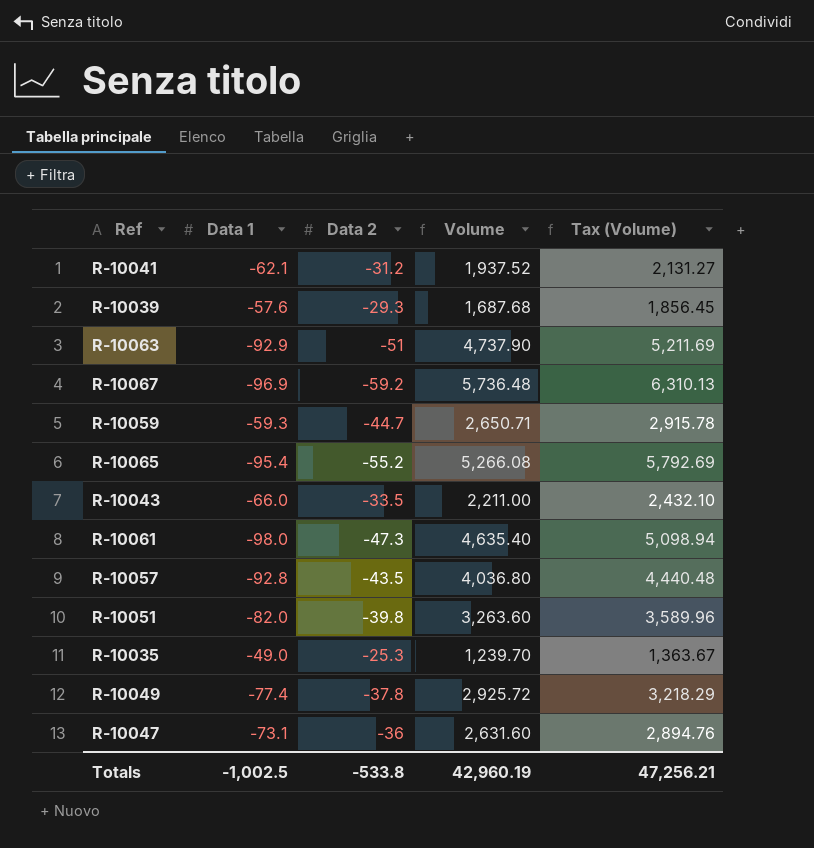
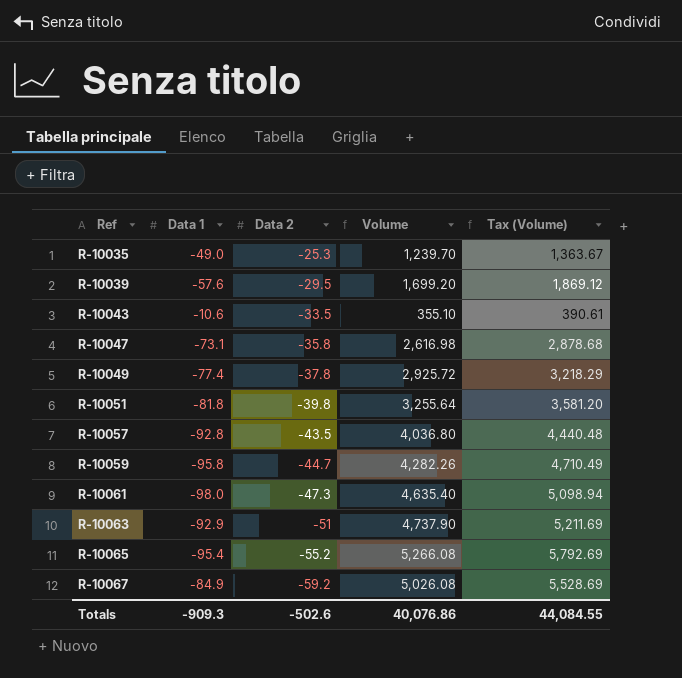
row order: none -> Ref ascending
row R-10041: -62.1 | -31.2 | 1,937.52 | 2,131.27 -> none
R-10039 | Data 2: -29.3 -> -29.5
R-10039 | Volume: 1,687.68 -> 1,699.20
R-10039 | Tax (Volume): 1,856.45 -> 1,869.12
R-10043 | Data 1: -66.0 -> -10.6
R-10043 | Volume: 2,211.00 -> 355.10
R-10043 | Tax (Volume): 2,432.10 -> 390.61
R-10047 | Data 2: -36 -> -35.8
R-10047 | Volume: 2,631.60 -> 2,616.98
R-10047 | Tax (Volume): 2,894.76 -> 2,878.68
R-10051 | Data 1: -82.0 -> -81.8
R-10051 | Volume: 3,263.60 -> 3,255.64
R-10051 | Tax (Volume): 3,589.96 -> 3,581.20
R-10059 | Data 1: -59.3 -> -95.8
R-10059 | Volume: 2,650.71 -> 4,282.26
R-10059 | Tax (Volume): 2,915.78 -> 4,710.49
R-10067 | Data 1: -96.9 -> -84.9
R-10067 | Volume: 5,736.48 -> 5,026.08
R-10067 | Tax (Volume): 6,310.13 -> 5,528.69
Totals | Data 1: -1,002.5 -> -909.3
Totals | Data 2: -533.8 -> -502.6
Totals | Volume: 42,960.19 -> 40,076.86
Totals | Tax (Volume): 47,256.21 -> 44,084.55

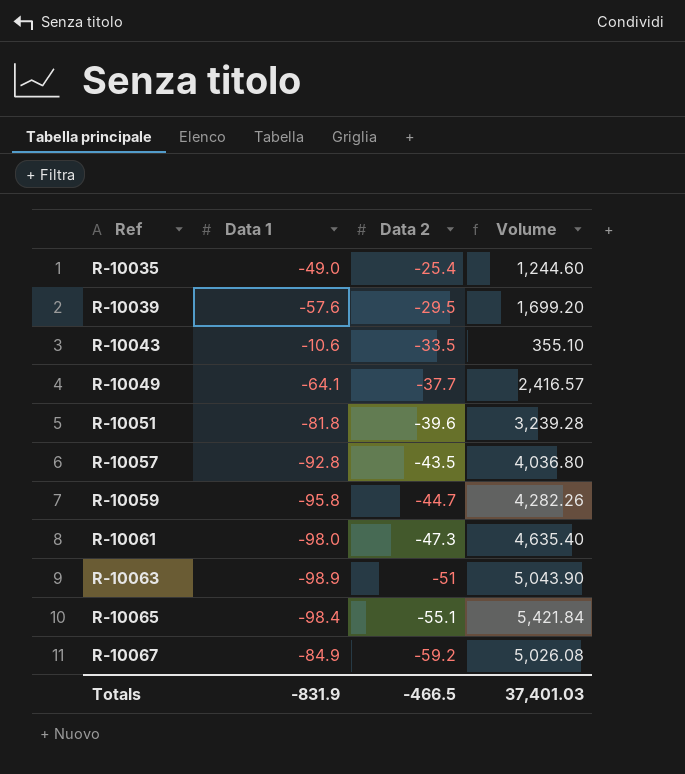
column Tax (Volume) | formula: [Volume] * 1.1 -> none
row R-10047: -73.1 | -35.8 | 2,616.98 | 2,878.68 -> none
R-10035 | Data 2: -25.3 -> -25.4
R-10035 | Volume: 1,239.70 -> 1,244.60
R-10049 | Data 1: -77.4 -> -64.1
R-10049 | Data 2: -37.8 -> -37.7
R-10049 | Volume: 2,925.72 -> 2,416.57
R-10051 | Data 2: -39.8 -> -39.6
R-10051 | Volume: 3,255.64 -> 3,239.28
R-10063 | Data 1: -92.9 -> -98.9
R-10063 | Volume: 4,737.90 -> 5,043.90
R-10065 | Data 1: -95.4 -> -98.4
R-10065 | Data 2: -55.2 -> -55.1
R-10065 | Volume: 5,266.08 -> 5,421.84
Totals | Data 1: -909.3 -> -831.9
Totals | Data 2: -502.6 -> -466.5
Totals | Volume: 40,076.86 -> 37,401.03

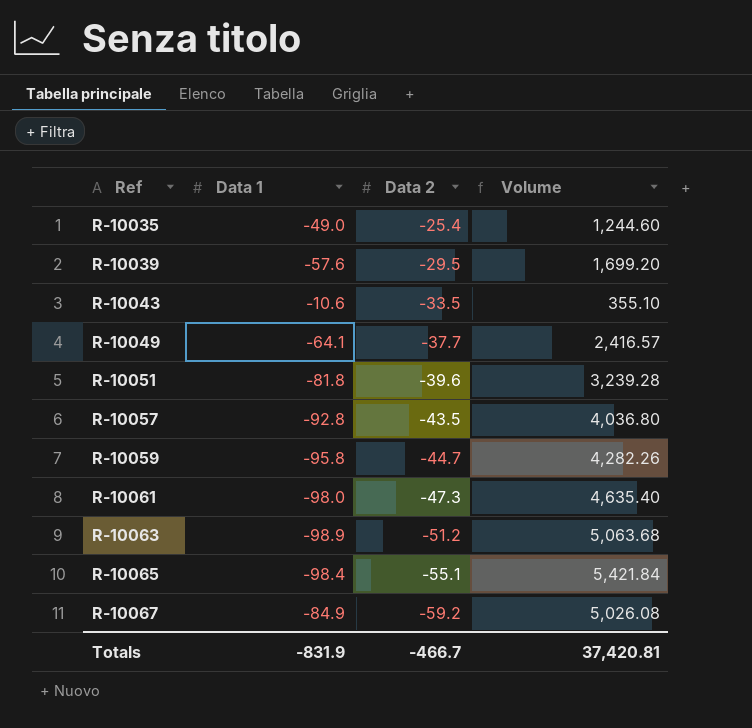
R-10063 | Data 2: -51 -> -51.2
R-10063 | Volume: 5,043.90 -> 5,063.68
Totals | Data 2: -466.5 -> -466.7
Totals | Volume: 37,401.03 -> 37,420.81

